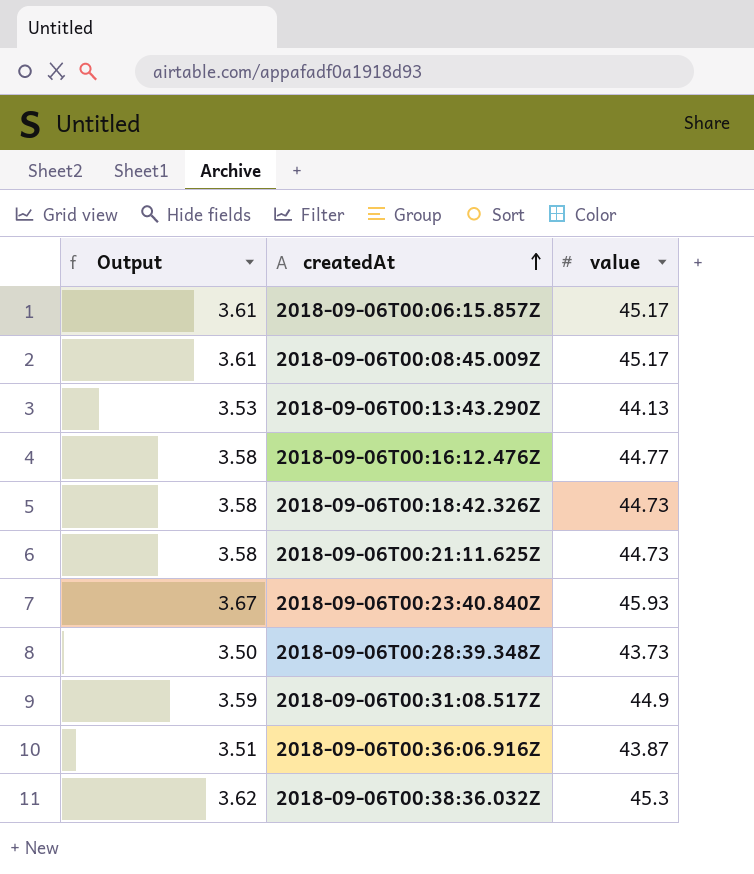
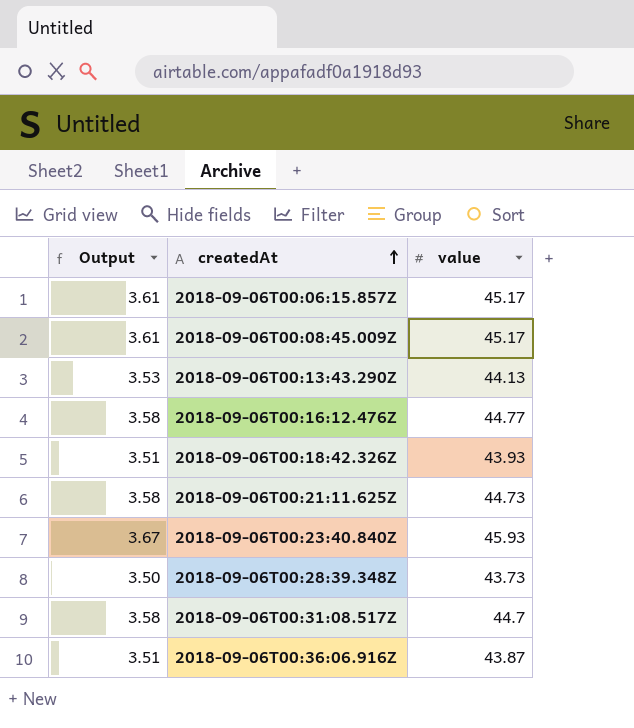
row 2018-09-06T00:38:36.032Z: 3.62 | 45.3 -> none
2018-09-06T00:18:42.326Z | Output: 3.58 -> 3.51
2018-09-06T00:18:42.326Z | value: 44.73 -> 43.93
2018-09-06T00:31:08.517Z | Output: 3.59 -> 3.58
2018-09-06T00:31:08.517Z | value: 44.9 -> 44.7

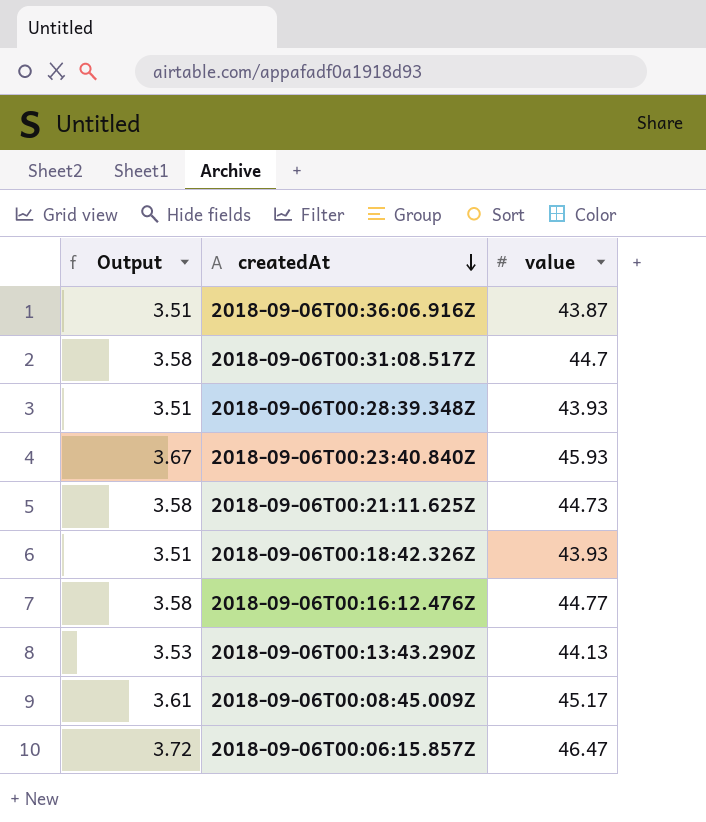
row order: createdAt ascending -> createdAt descending
2018-09-06T00:28:39.348Z | Output: 3.50 -> 3.51
2018-09-06T00:28:39.348Z | value: 43.73 -> 43.93
2018-09-06T00:06:15.857Z | Output: 3.61 -> 3.72
2018-09-06T00:06:15.857Z | value: 45.17 -> 46.47

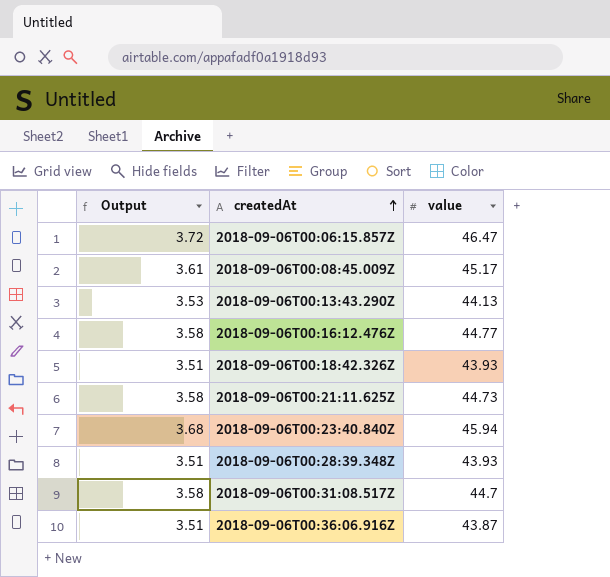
row order: createdAt descending -> createdAt ascending
2018-09-06T00:23:40.840Z | Output: 3.67 -> 3.68
2018-09-06T00:23:40.840Z | value: 45.93 -> 45.94

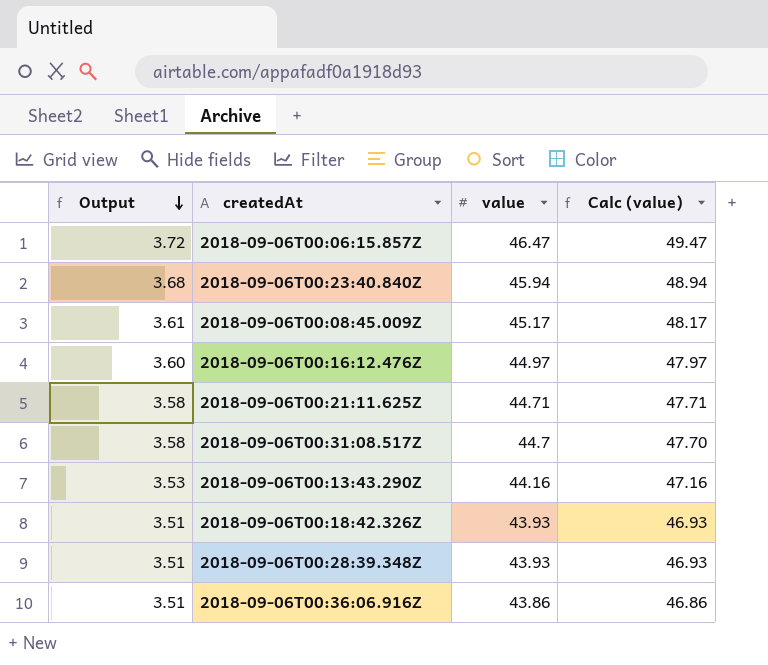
row order: createdAt ascending -> Output descending
column Calc (value) | formula: none -> [value] + 3
2018-09-06T00:16:12.476Z | Output: 3.58 -> 3.60
2018-09-06T00:16:12.476Z | value: 44.77 -> 44.97
2018-09-06T00:21:11.625Z | value: 44.73 -> 44.71
2018-09-06T00:13:43.290Z | value: 44.13 -> 44.16
2018-09-06T00:36:06.916Z | value: 43.87 -> 43.86

